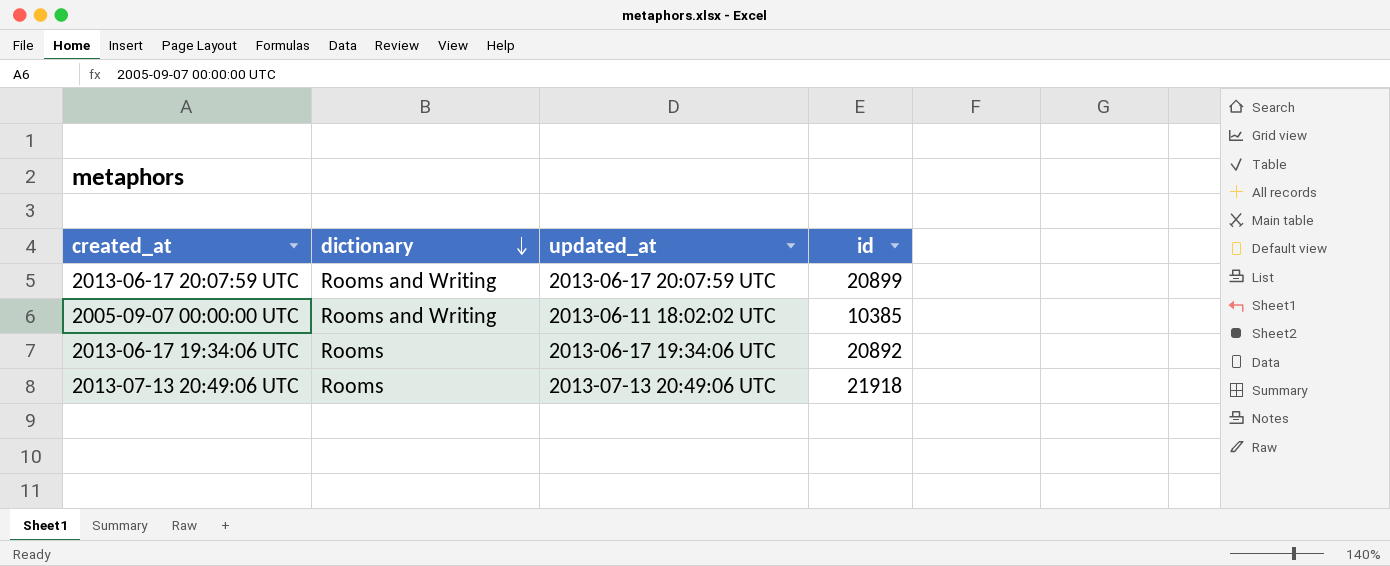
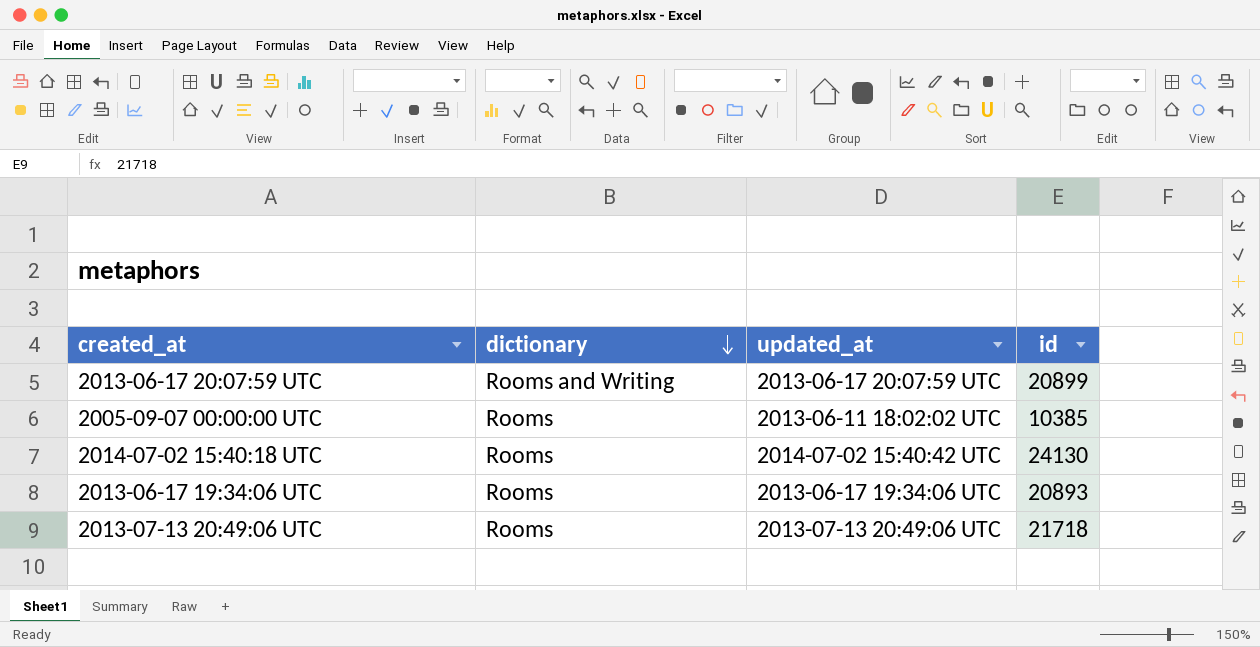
2005-09-07 00:00:00 UTC | dictionary: Rooms and Writing -> Rooms
row 2014-07-02 15:40:18 UTC: none -> Rooms | 2014-07-02 15:40:42 UTC | 24130
2013-06-17 19:34:06 UTC | id: 20892 -> 20893
2013-07-13 20:49:06 UTC | id: 21918 -> 21718

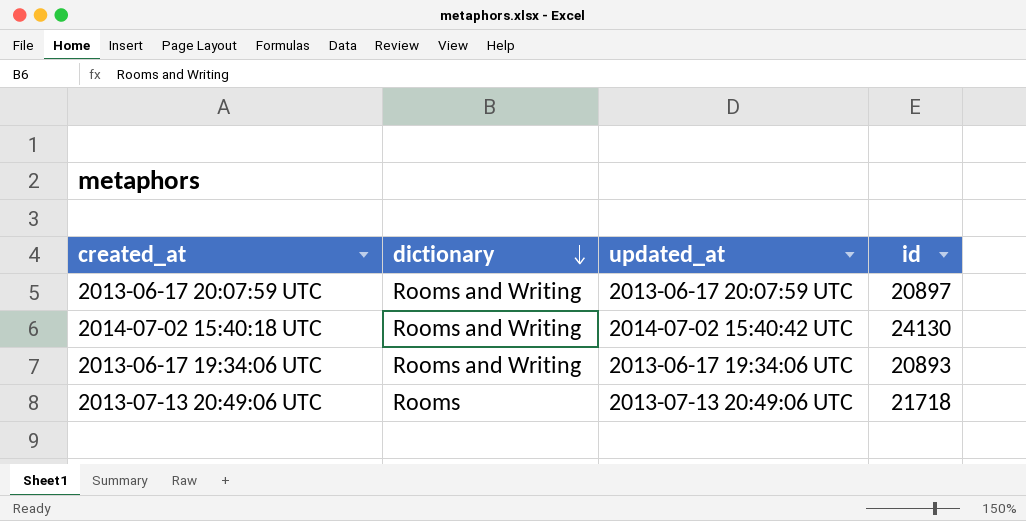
row 2005-09-07 00:00:00 UTC: Rooms | 2013-06-11 18:02:02 UTC | 10385 -> none
2013-06-17 20:07:59 UTC | id: 20899 -> 20897
2014-07-02 15:40:18 UTC | dictionary: Rooms -> Rooms and Writing
2013-06-17 19:34:06 UTC | dictionary: Rooms -> Rooms and Writing

